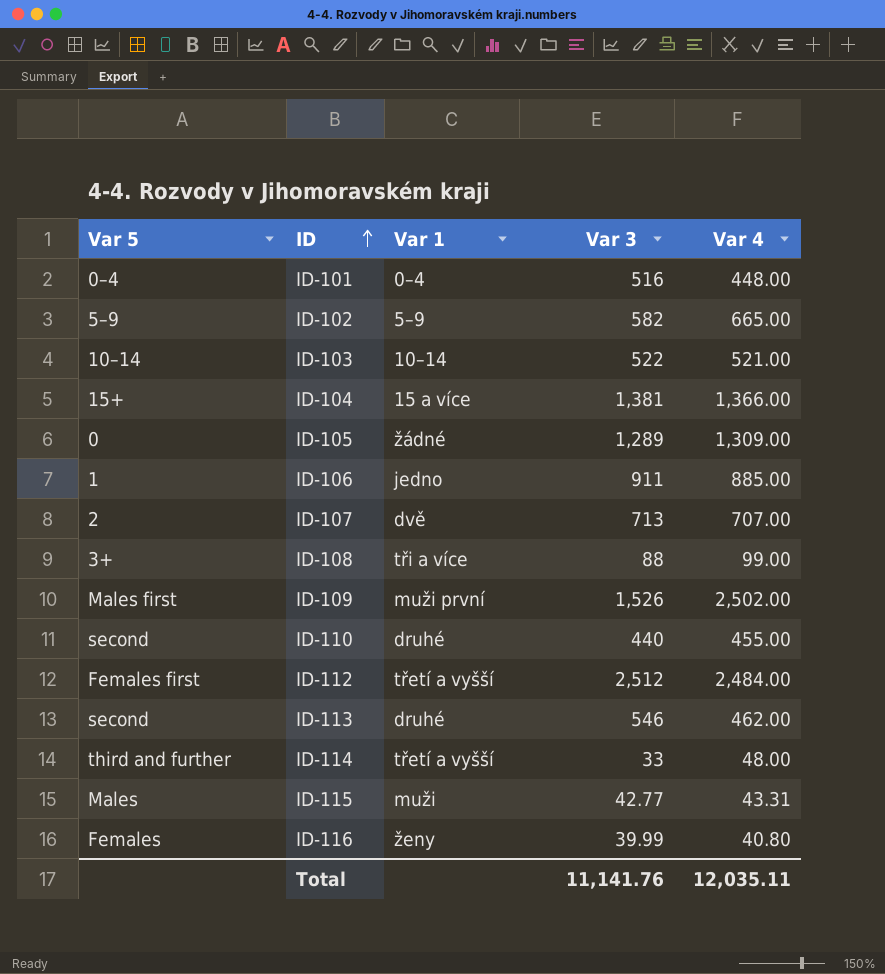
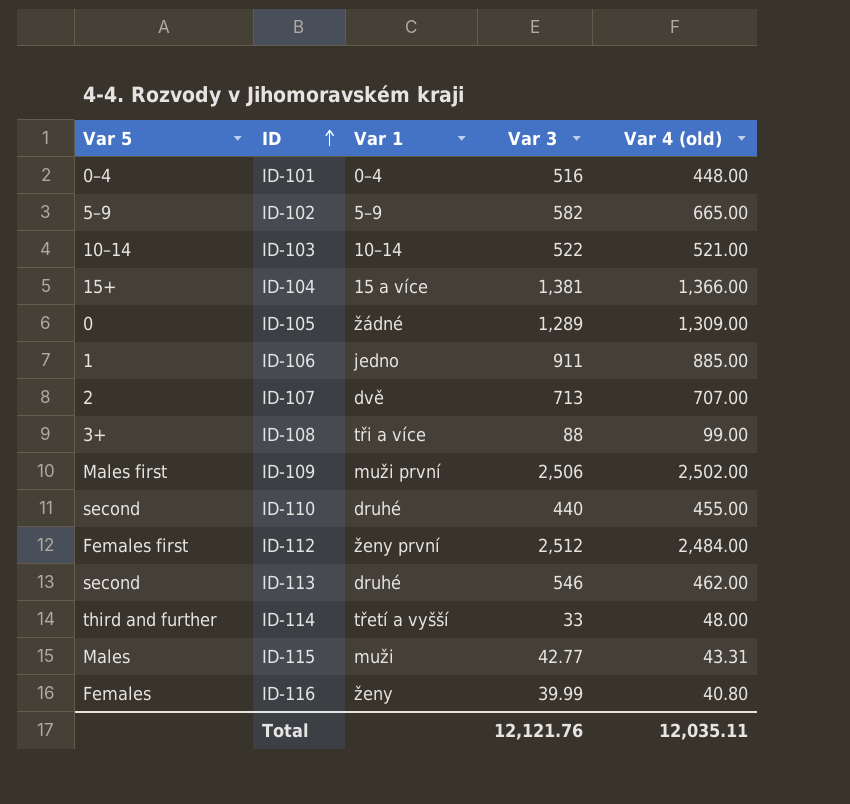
column name: Var 4 -> Var 4 (old)
ID-109 | Var 3: 1,526 -> 2,506
ID-112 | Var 1: třetí a vyšší -> ženy první
Total | Var 3: 11,141.76 -> 12,121.76

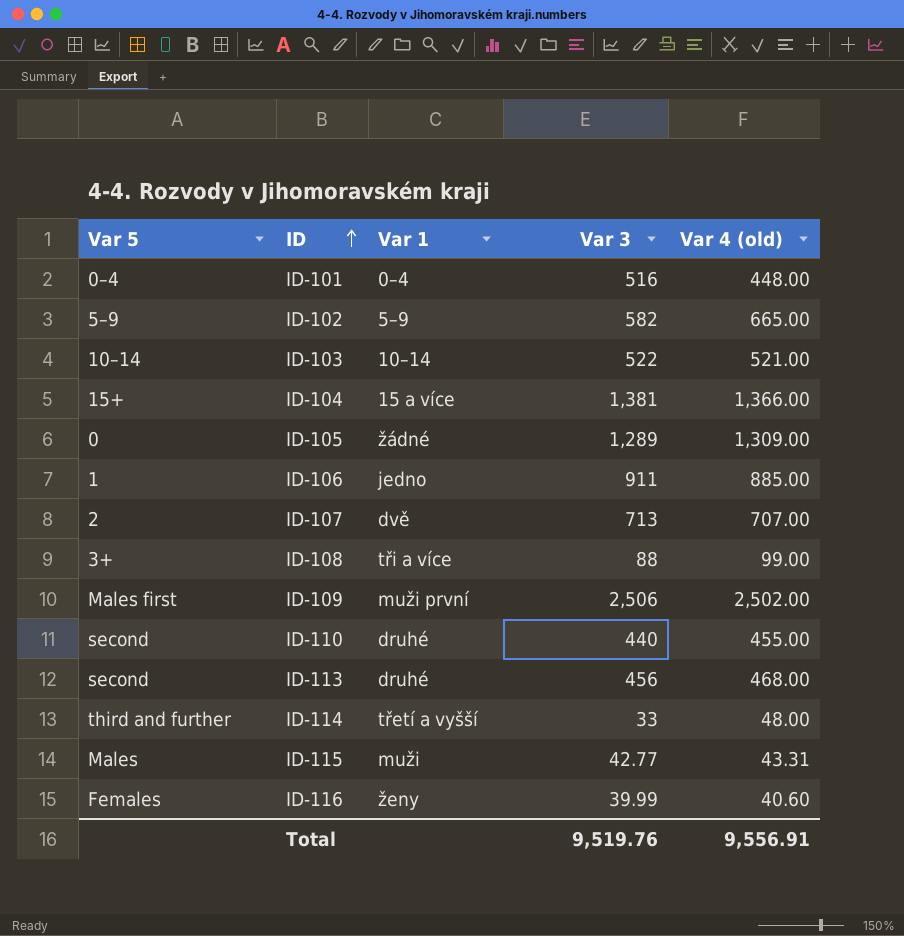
row ID-112: Females first | ženy první | 2,512 | 2,484.00 -> none
ID-113 | Var 3: 546 -> 456
ID-113 | Var 4 (old): 462.00 -> 468.00
ID-116 | Var 4 (old): 40.80 -> 40.60
Total | Var 3: 12,121.76 -> 9,519.76
Total | Var 4 (old): 12,035.11 -> 9,556.91

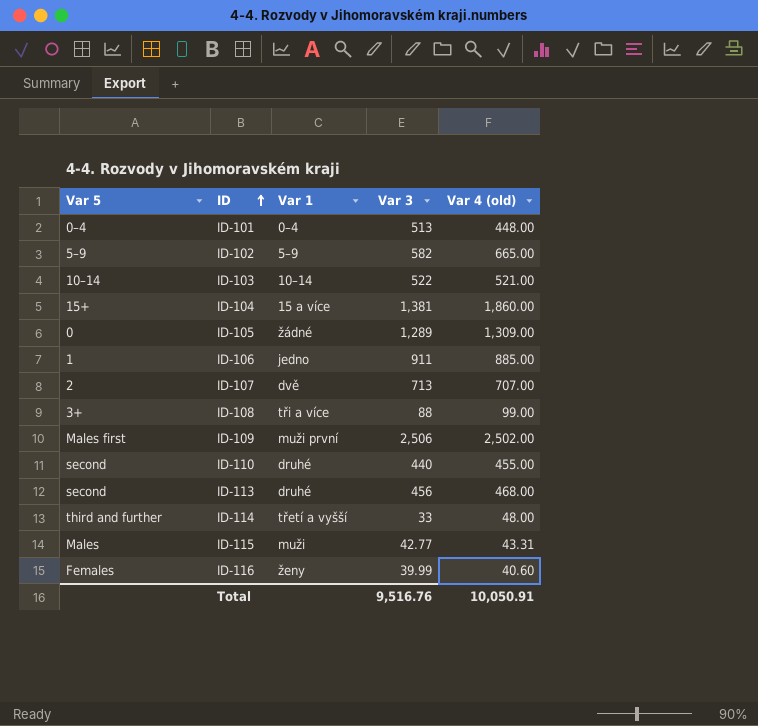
ID-101 | Var 3: 516 -> 513
ID-104 | Var 4 (old): 1,366.00 -> 1,860.00
Total | Var 3: 9,519.76 -> 9,516.76
Total | Var 4 (old): 9,556.91 -> 10,050.91

